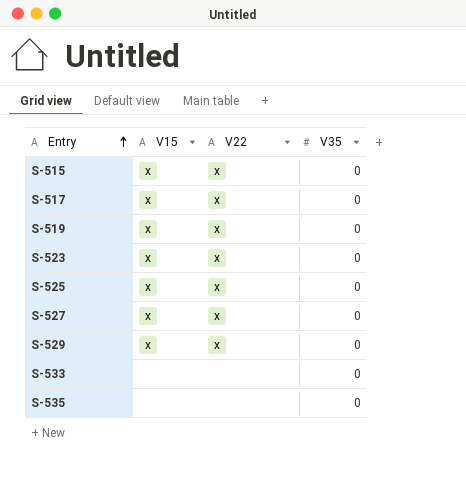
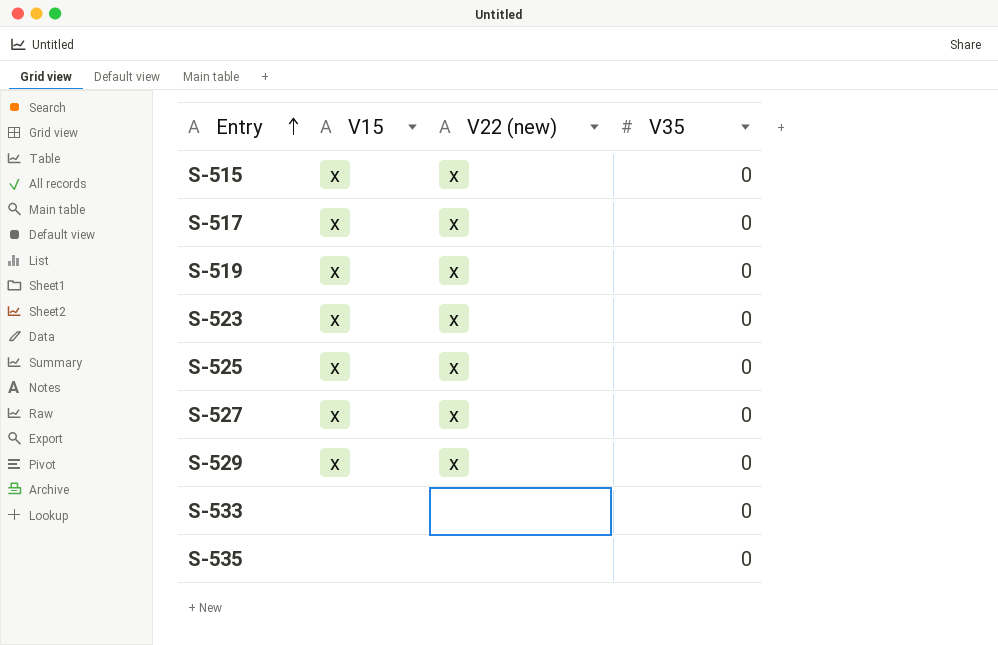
column name: V22 -> V22 (new)

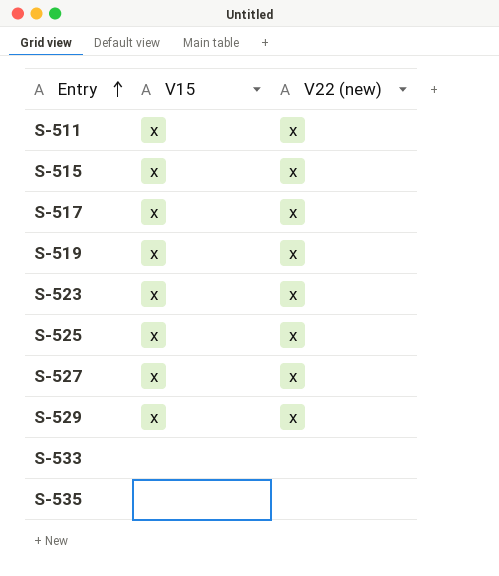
column V35 | position: 4 -> none
row S-511: none -> x | x

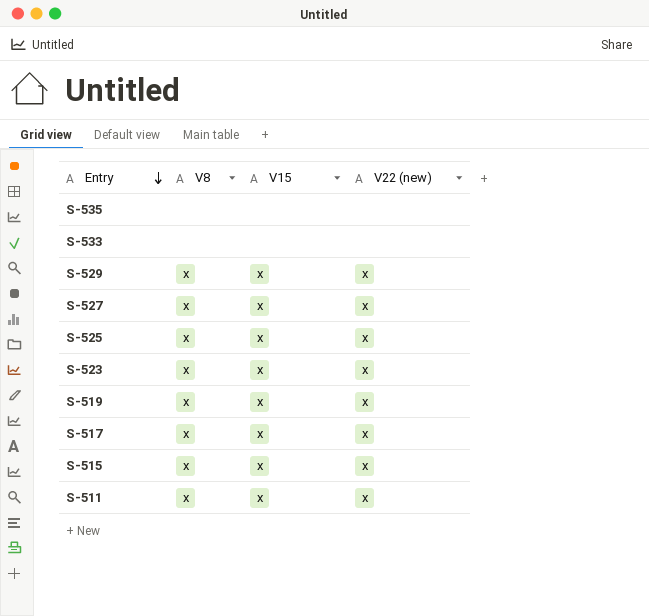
row order: Entry ascending -> Entry descending
column V8 | position: none -> 2

